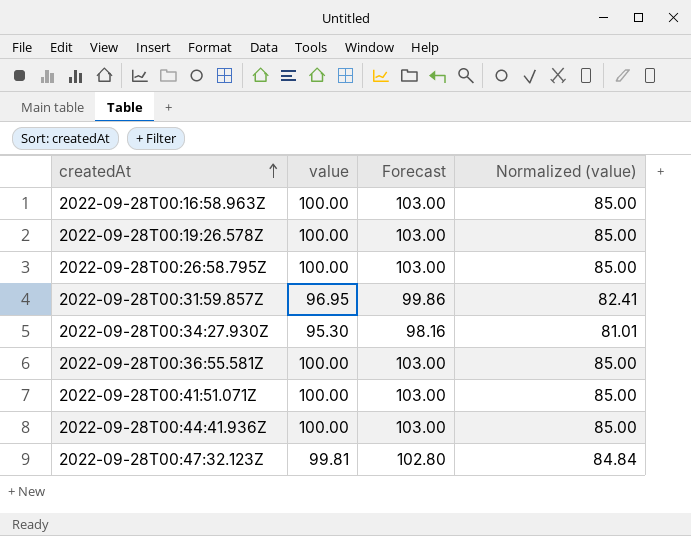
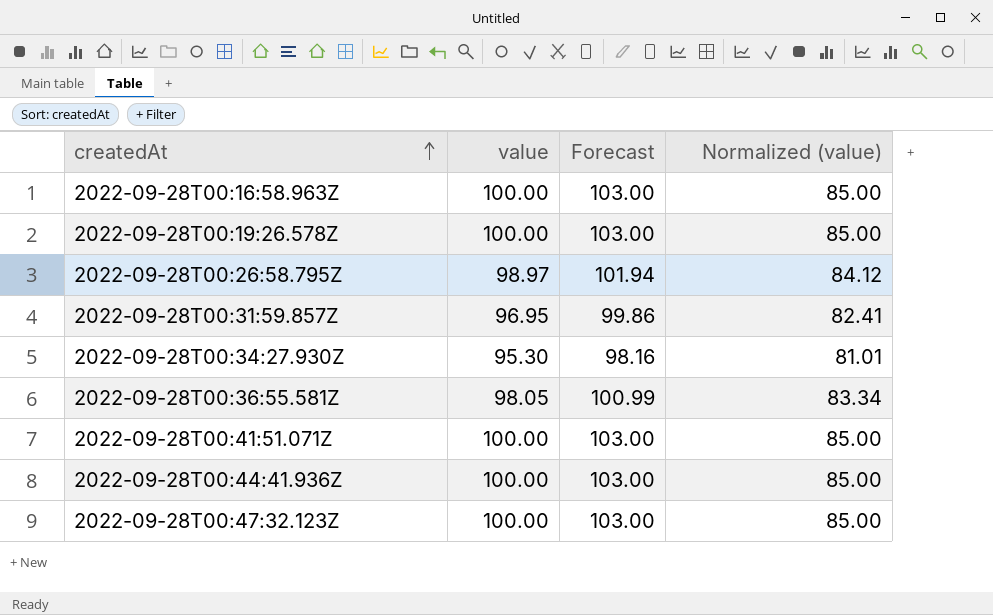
2022-09-28T00:26:58.795Z | value: 100.00 -> 98.97
2022-09-28T00:26:58.795Z | Forecast: 103.00 -> 101.94
2022-09-28T00:26:58.795Z | Normalized (value): 85.00 -> 84.12
2022-09-28T00:36:55.581Z | value: 100.00 -> 98.05
2022-09-28T00:36:55.581Z | Forecast: 103.00 -> 100.99
2022-09-28T00:36:55.581Z | Normalized (value): 85.00 -> 83.34
2022-09-28T00:47:32.123Z | value: 99.81 -> 100.00
2022-09-28T00:47:32.123Z | Forecast: 102.80 -> 103.00
2022-09-28T00:47:32.123Z | Normalized (value): 84.84 -> 85.00

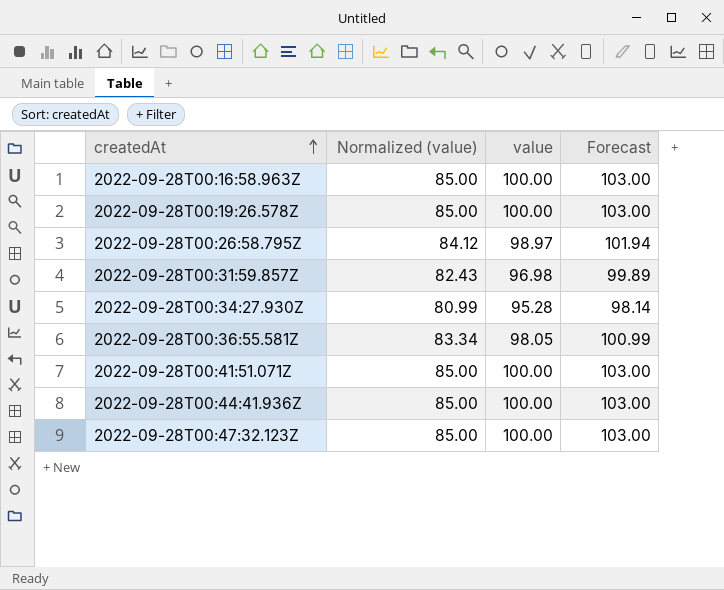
column Normalized (value) | position: 4 -> 2
2022-09-28T00:31:59.857Z | Normalized (value): 82.41 -> 82.43
2022-09-28T00:31:59.857Z | value: 96.95 -> 96.98
2022-09-28T00:31:59.857Z | Forecast: 99.86 -> 99.89
2022-09-28T00:34:27.930Z | Normalized (value): 81.01 -> 80.99
2022-09-28T00:34:27.930Z | value: 95.30 -> 95.28
2022-09-28T00:34:27.930Z | Forecast: 98.16 -> 98.14

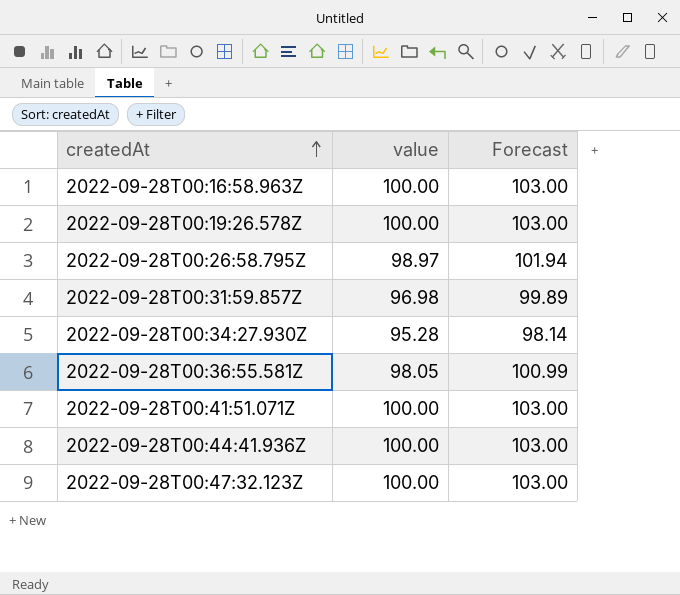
column Normalized (value) | formula: [value] * 0.85 -> none

